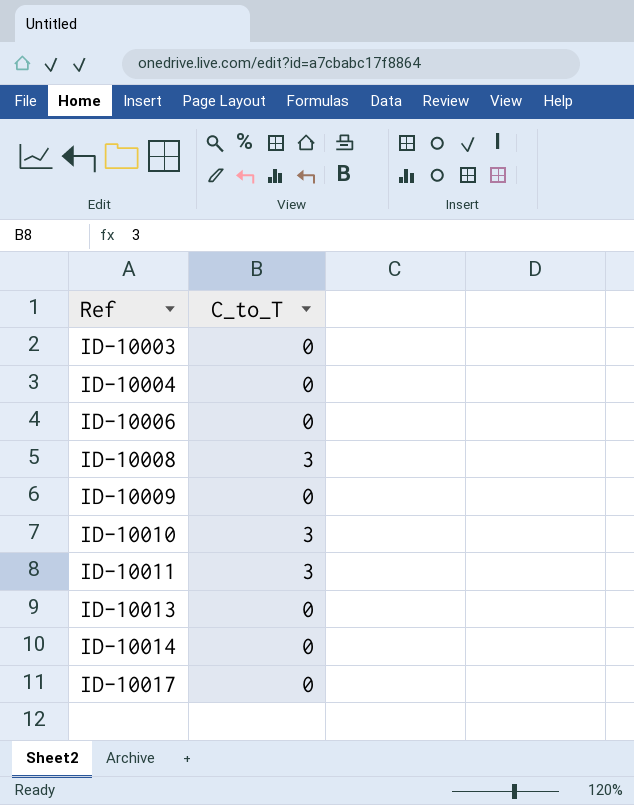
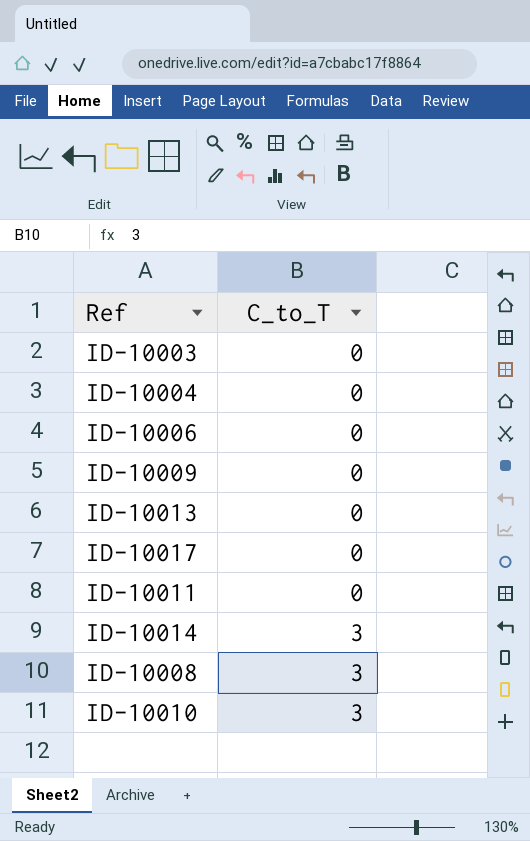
row order: Ref ascending -> C_to_T ascending
ID-10011 | C_to_T: 3 -> 0
ID-10014 | C_to_T: 0 -> 3

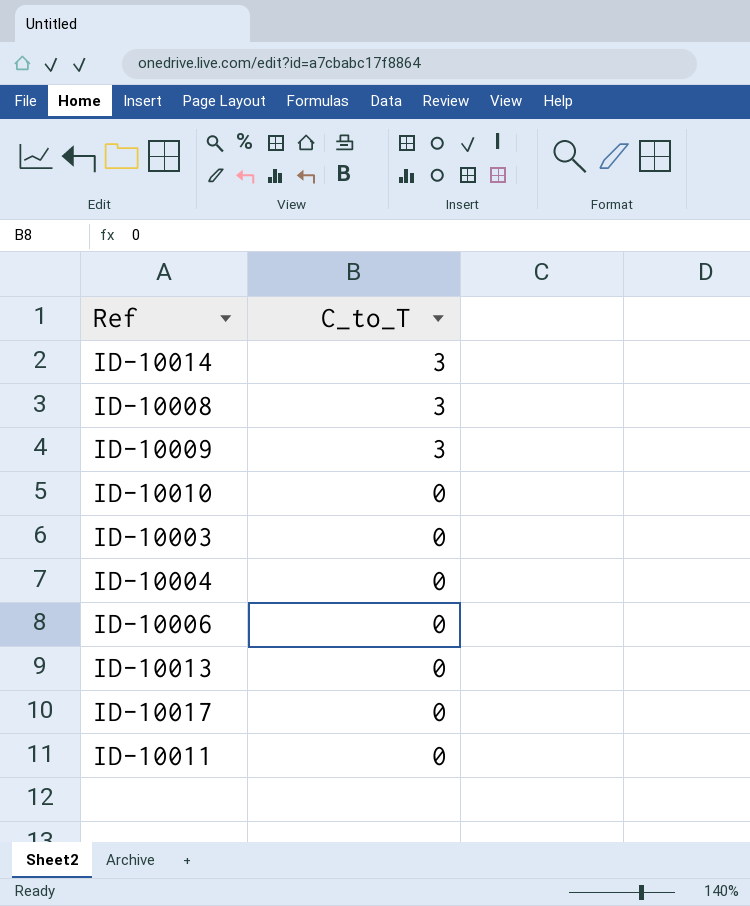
row order: C_to_T ascending -> C_to_T descending
ID-10009 | C_to_T: 0 -> 3
ID-10010 | C_to_T: 3 -> 0

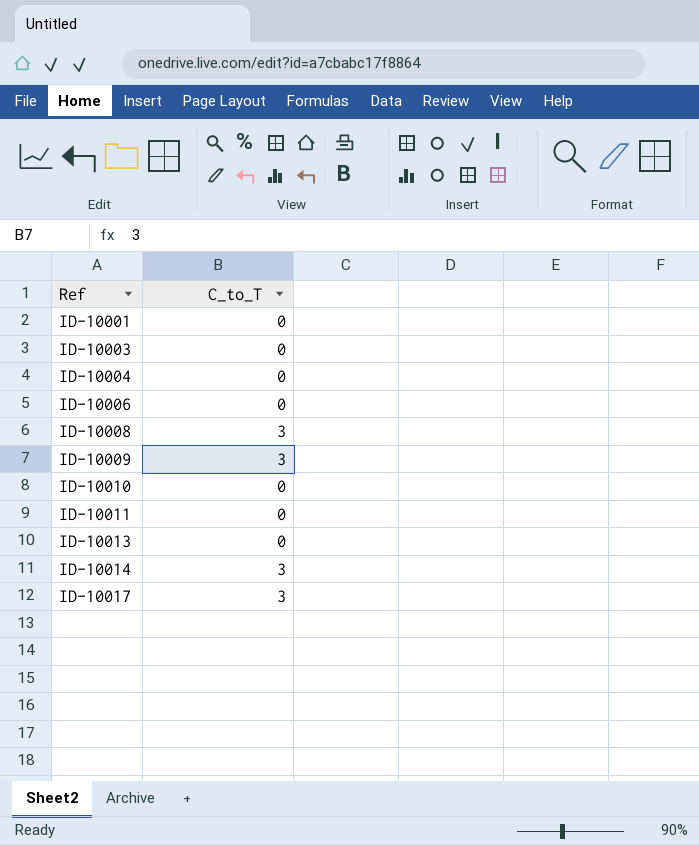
row order: C_to_T descending -> Ref ascending
row ID-10001: none -> 0
ID-10017 | C_to_T: 0 -> 3

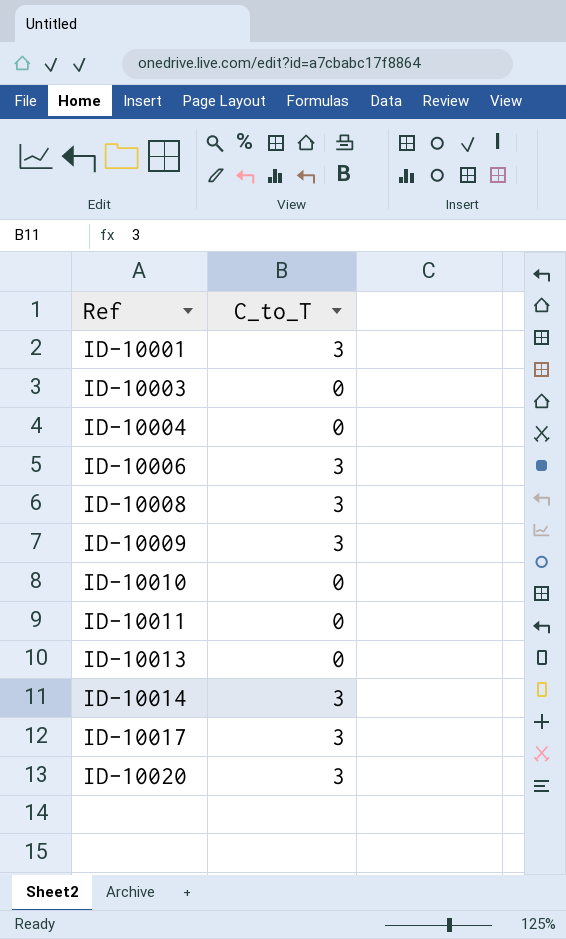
ID-10001 | C_to_T: 0 -> 3
ID-10006 | C_to_T: 0 -> 3
row ID-10020: none -> 3

